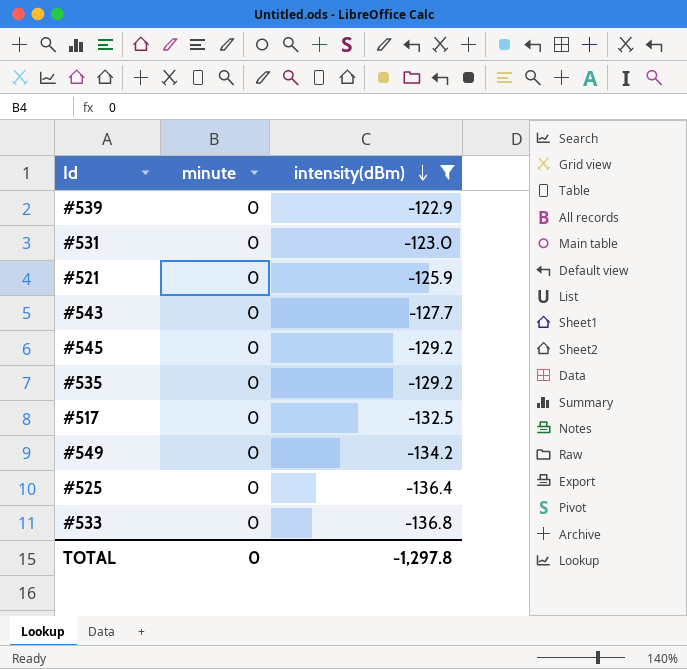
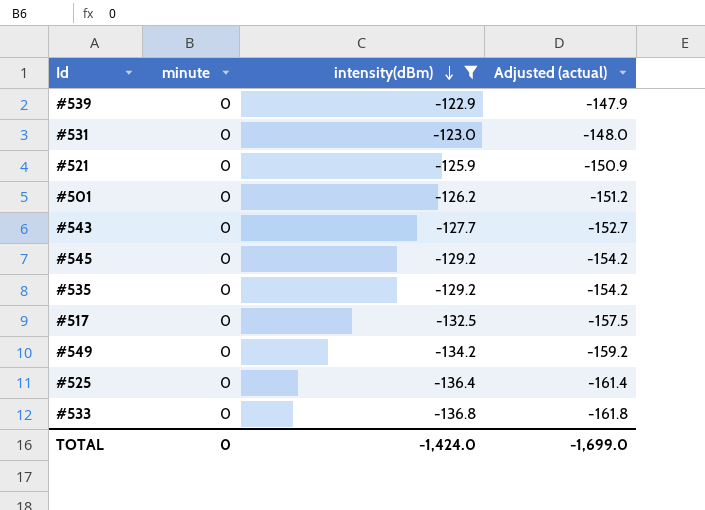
column Adjusted (actual) | formula: none -> [intensity(dBm)] - 25
row #501: none -> 0 | -126.2 | -151.2
TOTAL | intensity(dBm): -1,297.8 -> -1,424.0

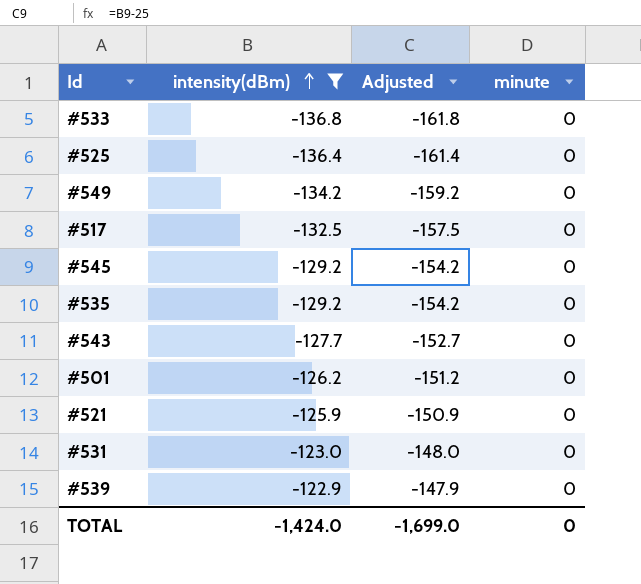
row order: intensity(dBm) descending -> intensity(dBm) ascending
column name: Adjusted (actual) -> Adjusted
column minute | position: 2 -> 4

